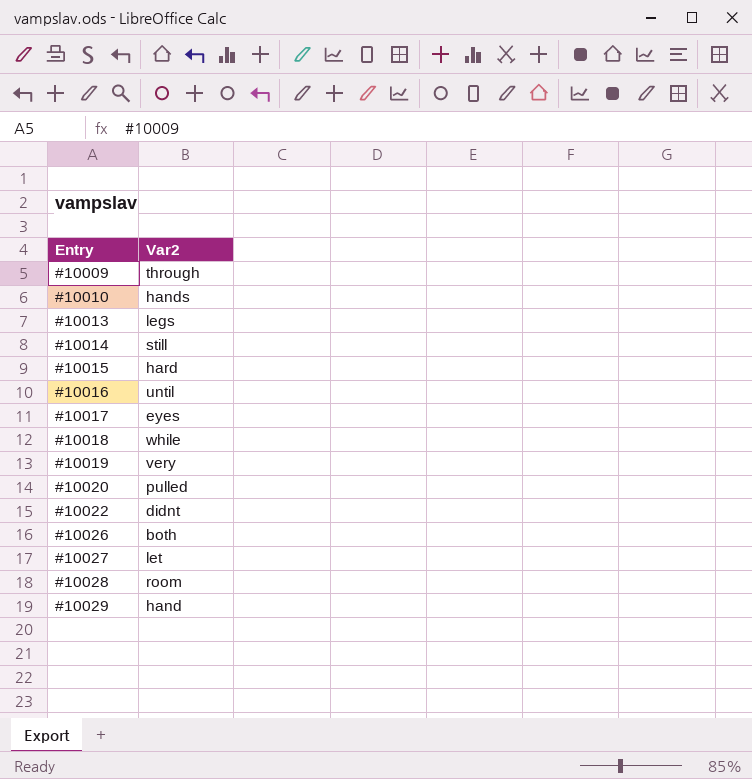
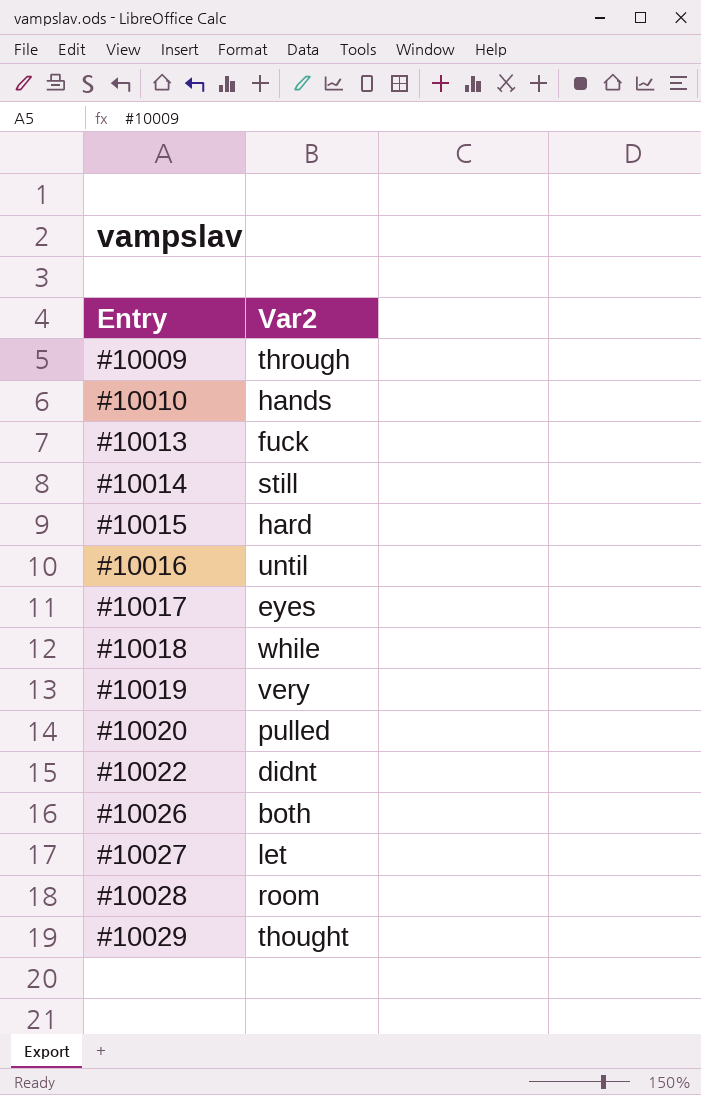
#10013 | Var2: legs -> fuck
#10029 | Var2: hand -> thought

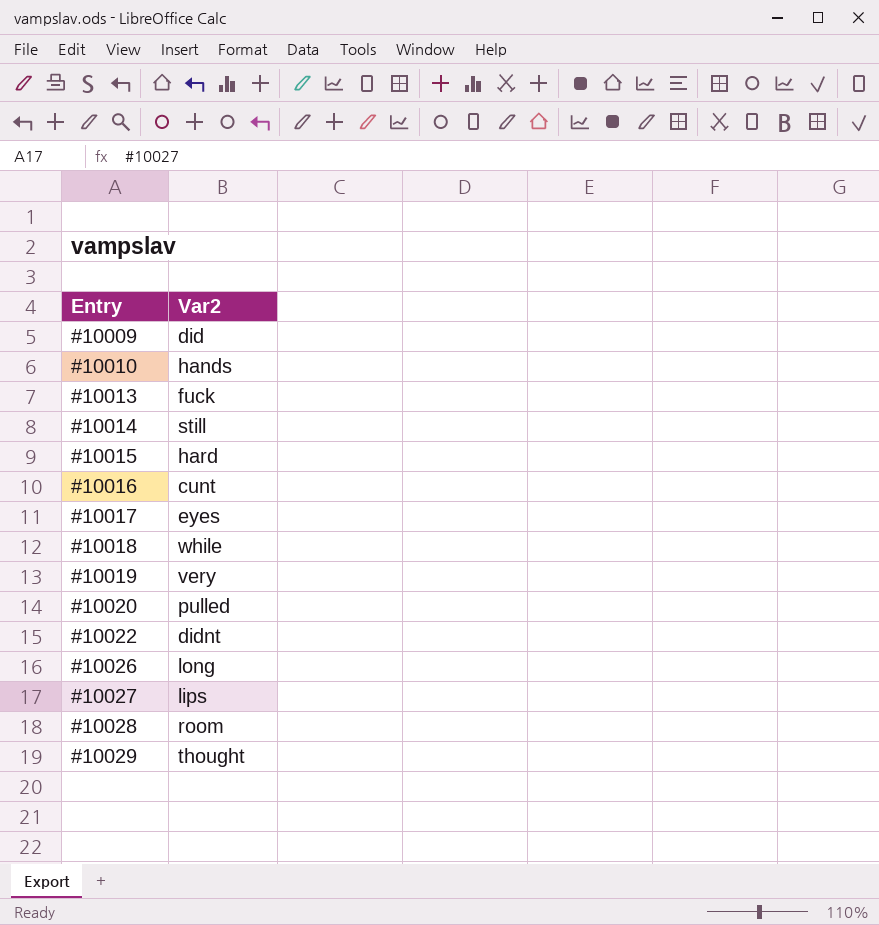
#10009 | Var2: through -> did
#10016 | Var2: until -> cunt
#10026 | Var2: both -> long
#10027 | Var2: let -> lips

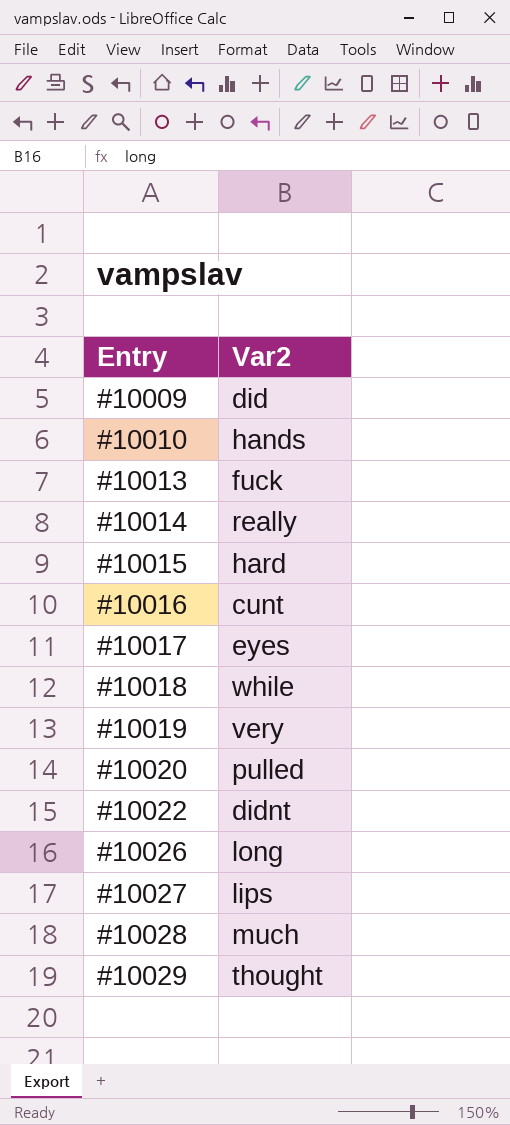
#10014 | Var2: still -> really
#10028 | Var2: room -> much

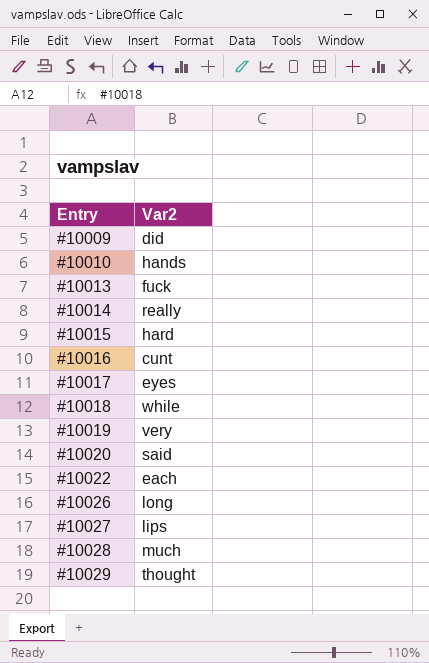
#10020 | Var2: pulled -> said
#10022 | Var2: didnt -> each

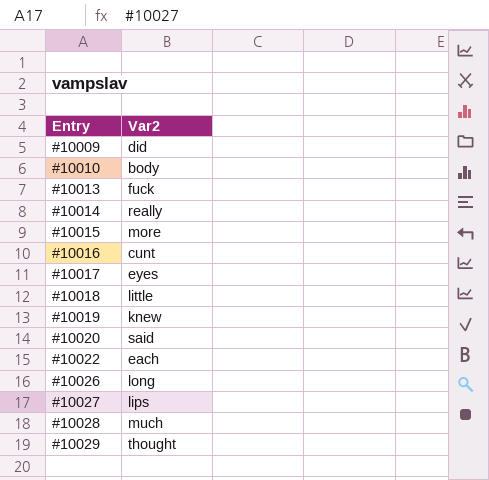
#10010 | Var2: hands -> body
#10015 | Var2: hard -> more
#10018 | Var2: while -> little
#10019 | Var2: very -> knew

